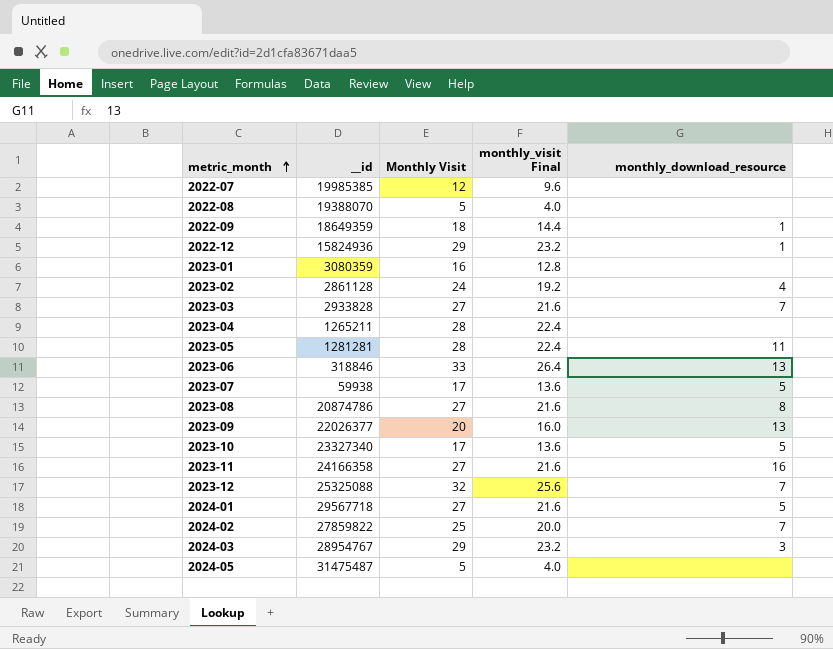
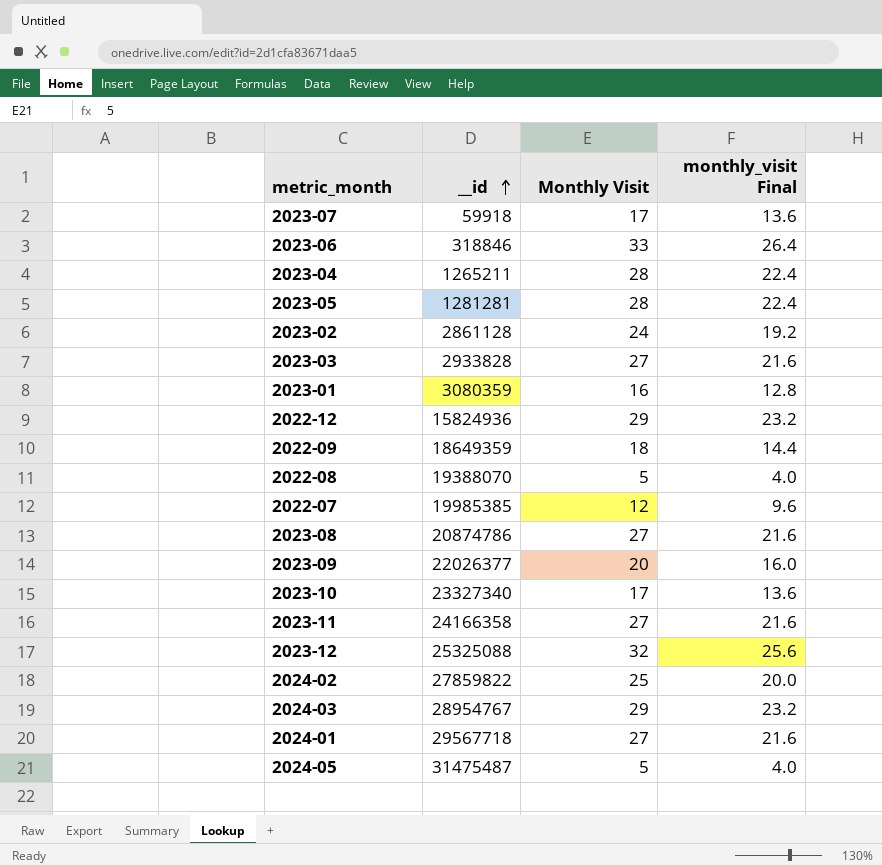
row order: metric_month ascending -> __id ascending
column monthly_download_resource | position: 5 -> none
2023-07 | __id: 59938 -> 59918

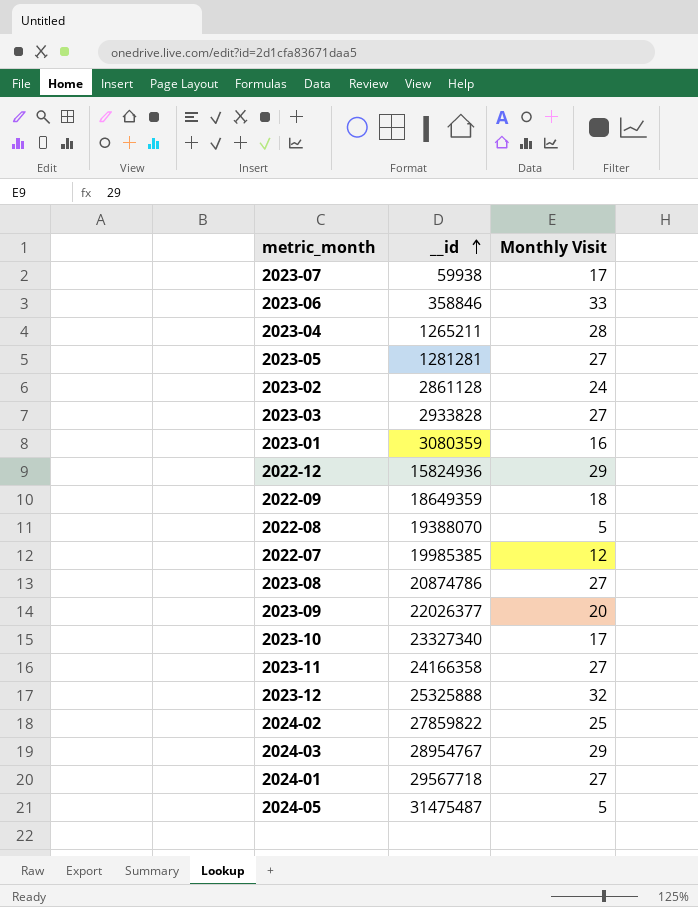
column monthly_visit Final | formula: [Monthly Visit] * 0.8 -> none
2023-07 | __id: 59918 -> 59938
2023-06 | __id: 318846 -> 358846
2023-05 | Monthly Visit: 28 -> 27
2023-12 | __id: 25325088 -> 25325888

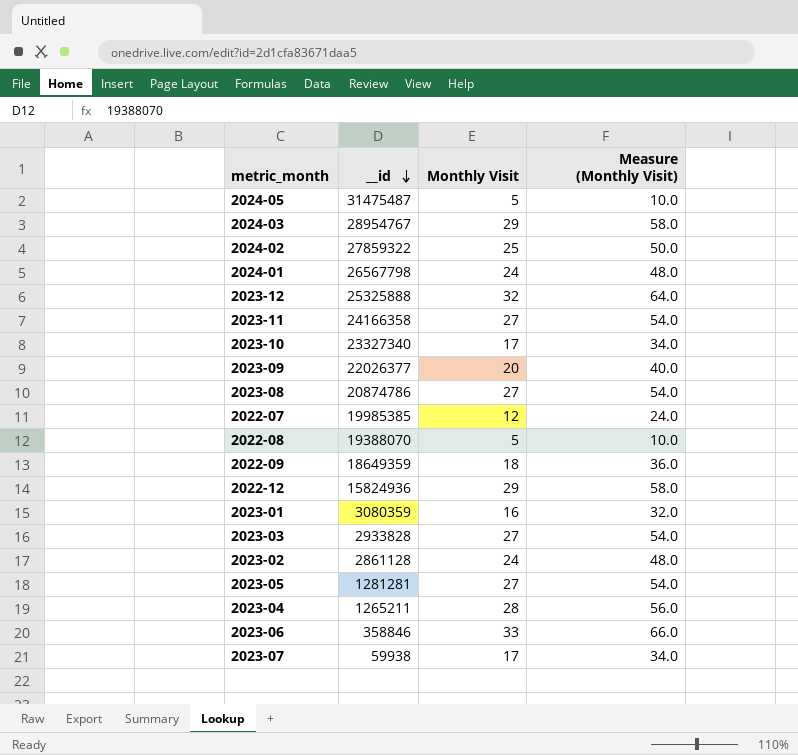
row order: __id ascending -> __id descending
column Measure (Monthly Visit) | formula: none -> [Monthly Visit] * 2
2024-02 | __id: 27859822 -> 27859322
2024-01 | __id: 29567718 -> 26567798
2024-01 | Monthly Visit: 27 -> 24

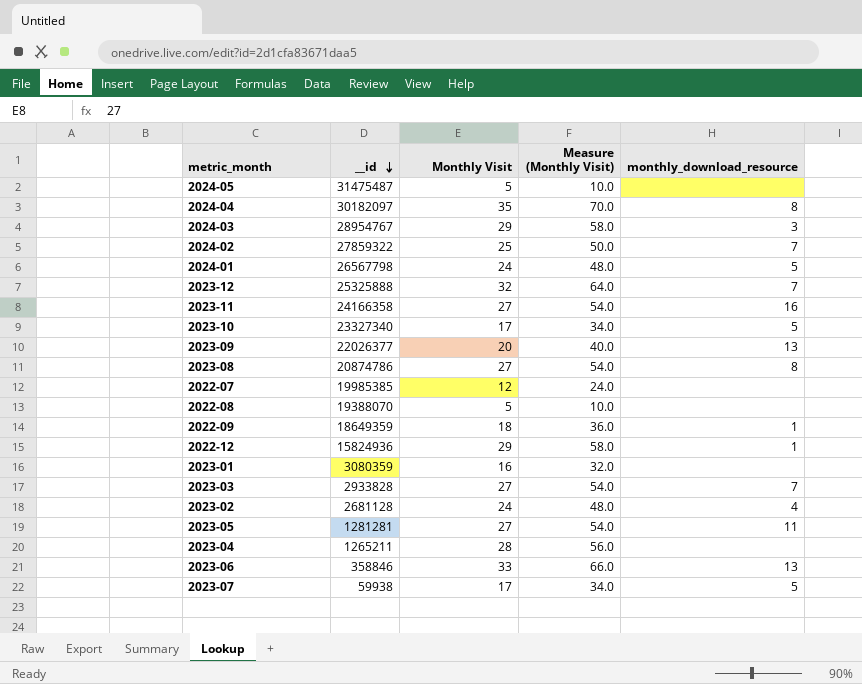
column monthly_download_resource | position: none -> 5
row 2024-04: none -> 30182097 | 35 | 70.0 | 8
2023-02 | __id: 2861128 -> 2681128

